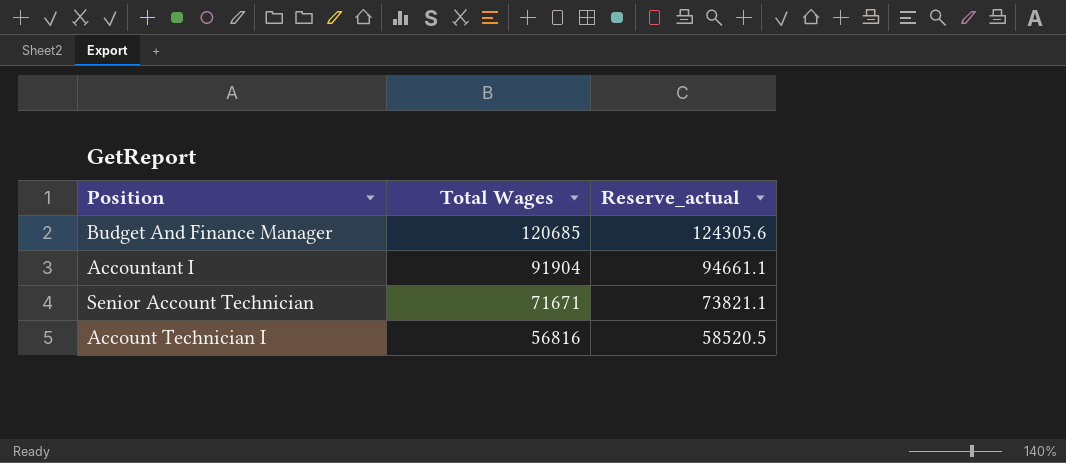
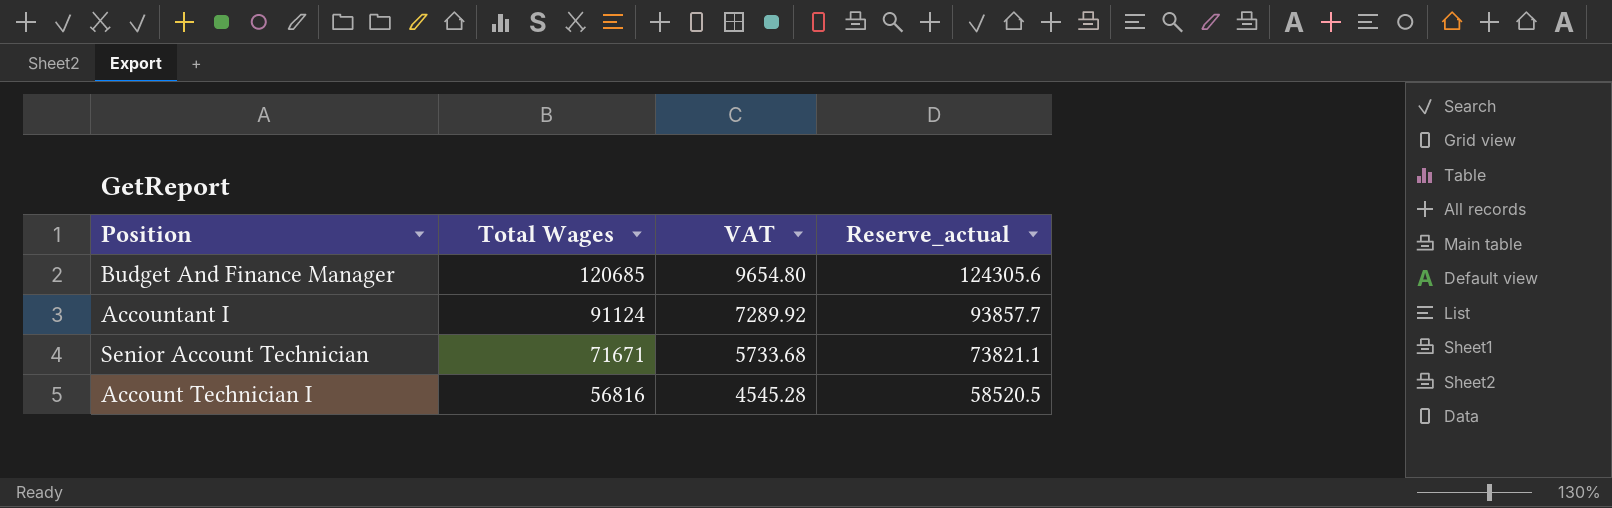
column VAT | formula: none -> [Total Wages] * 0.08
Accountant I | Total Wages: 91904 -> 91124
Accountant I | Reserve_actual: 94661.1 -> 93857.7

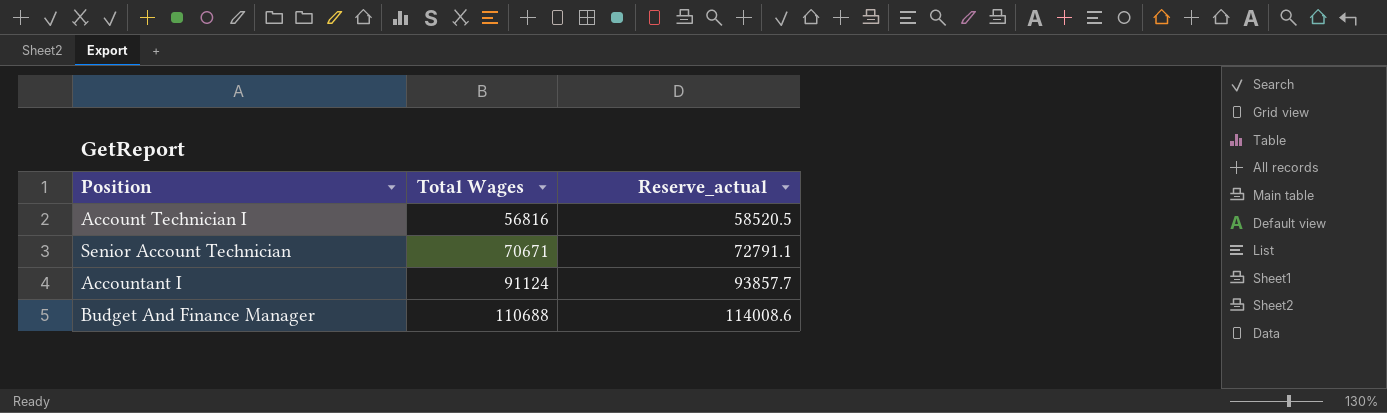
row order: Total Wages descending -> Total Wages ascending
column VAT | formula: [Total Wages] * 0.08 -> none
Senior Account Technician | Total Wages: 71671 -> 70671
Senior Account Technician | Reserve_actual: 73821.1 -> 72791.1
Budget And Finance Manager | Total Wages: 120685 -> 110688
Budget And Finance Manager | Reserve_actual: 124305.6 -> 114008.6

